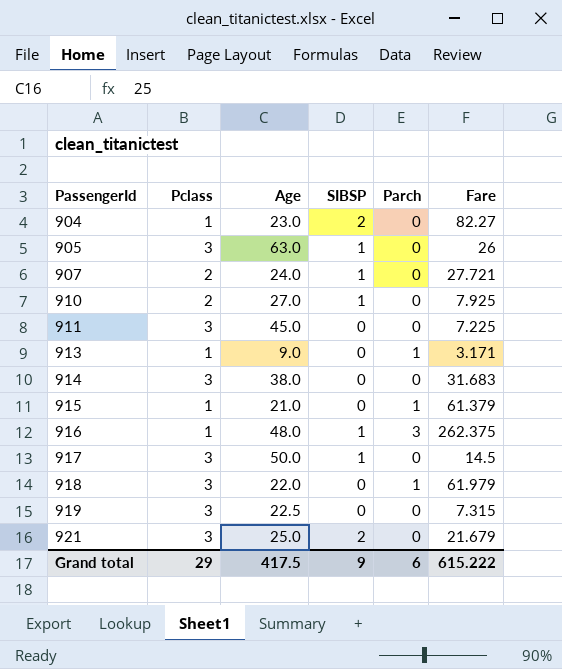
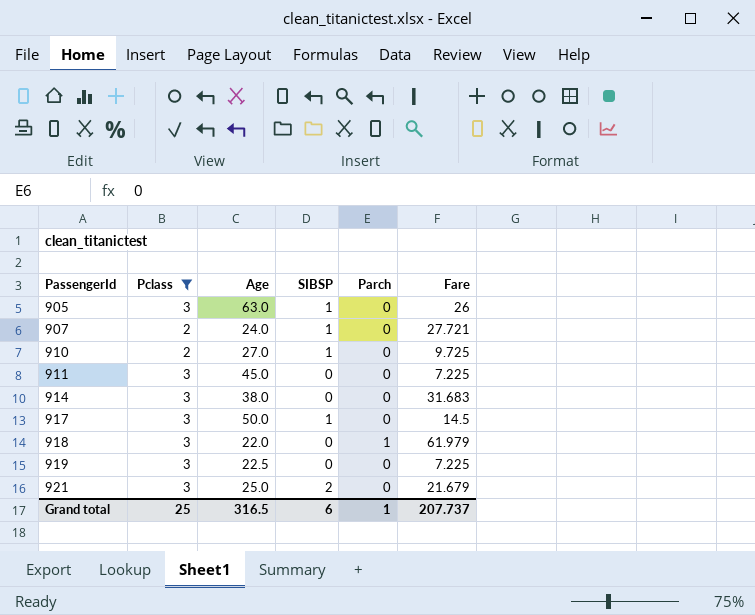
filter: none -> Pclass != 1
910 | Fare: 7.925 -> 9.725
919 | Fare: 7.315 -> 7.225
Grand total | Pclass: 29 -> 25
Grand total | Age: 417.5 -> 316.5
Grand total | SIBSP: 9 -> 6
Grand total | Parch: 6 -> 1
Grand total | Fare: 615.222 -> 207.737

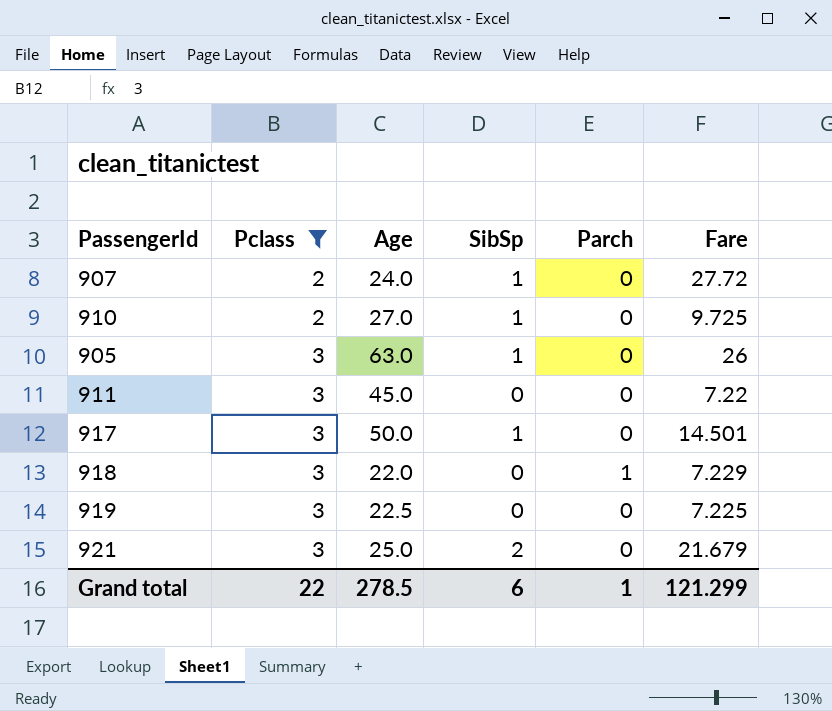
row order: PassengerId ascending -> Pclass ascending
column name: SIBSP -> SibSp
row 914: 3 | 38.0 | 0 | 0 | 31.683 -> none
907 | Fare: 27.721 -> 27.72
911 | Fare: 7.225 -> 7.22
917 | Fare: 14.5 -> 14.501
918 | Fare: 61.979 -> 7.229
Grand total | Pclass: 25 -> 22
Grand total | Age: 316.5 -> 278.5
Grand total | Fare: 207.737 -> 121.299

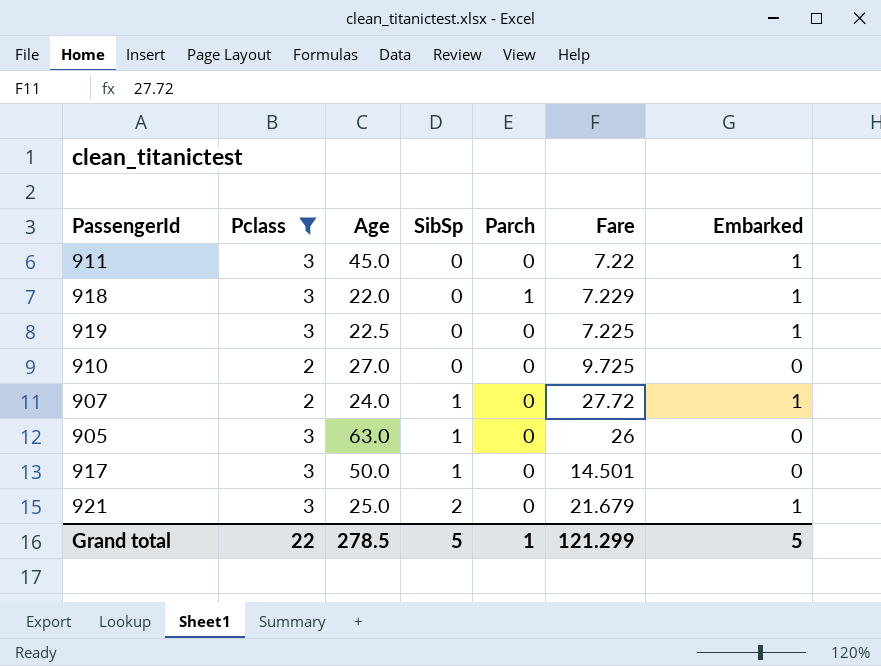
row order: Pclass ascending -> SibSp ascending
column Embarked | position: none -> 7
910 | SibSp: 1 -> 0
Grand total | SibSp: 6 -> 5

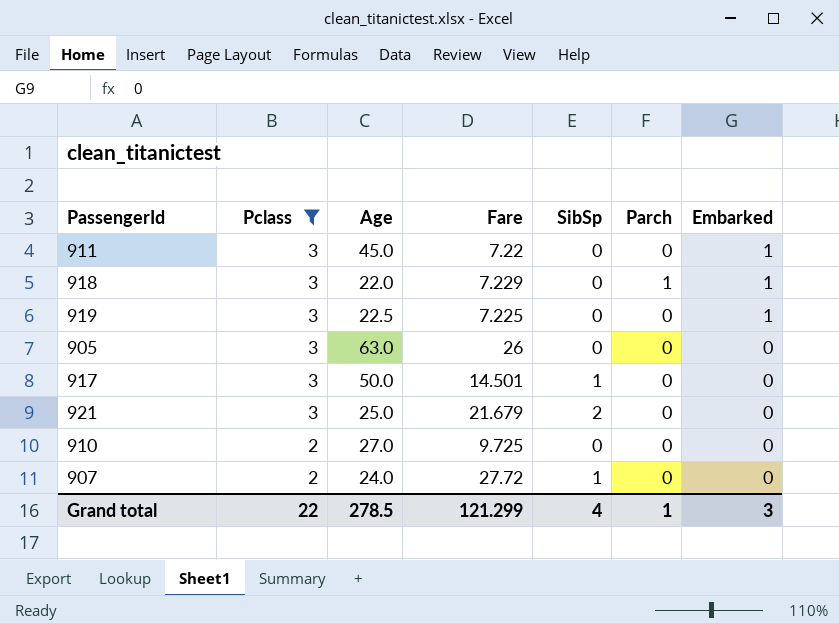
row order: SibSp ascending -> Pclass descending
column Fare | position: 6 -> 4
905 | SibSp: 1 -> 0
921 | Embarked: 1 -> 0
907 | Embarked: 1 -> 0
Grand total | SibSp: 5 -> 4
Grand total | Embarked: 5 -> 3

